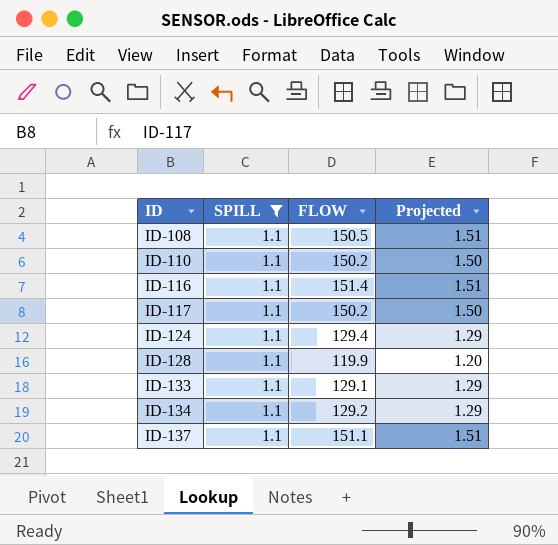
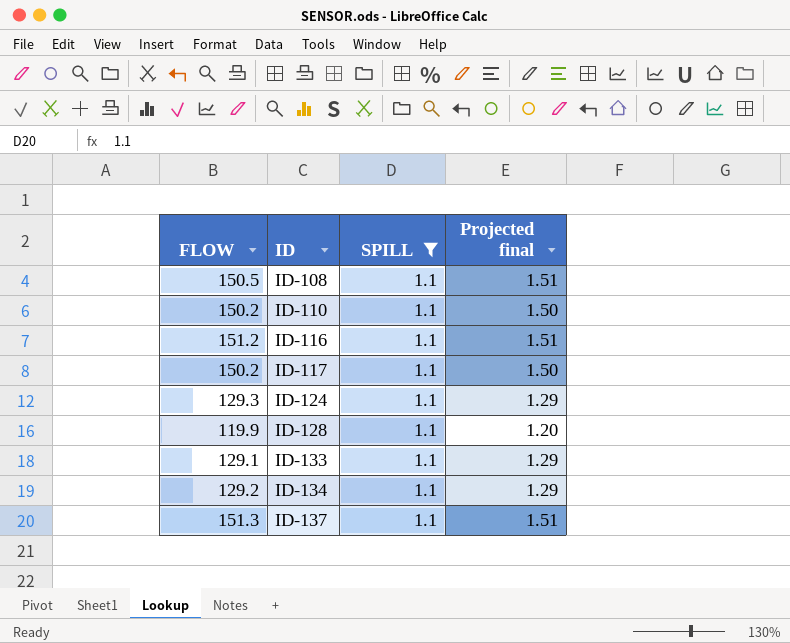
column FLOW | position: 3 -> 1
column name: Projected -> Projected final
ID-116 | FLOW: 151.4 -> 151.2
ID-124 | FLOW: 129.4 -> 129.3
ID-137 | FLOW: 151.1 -> 151.3

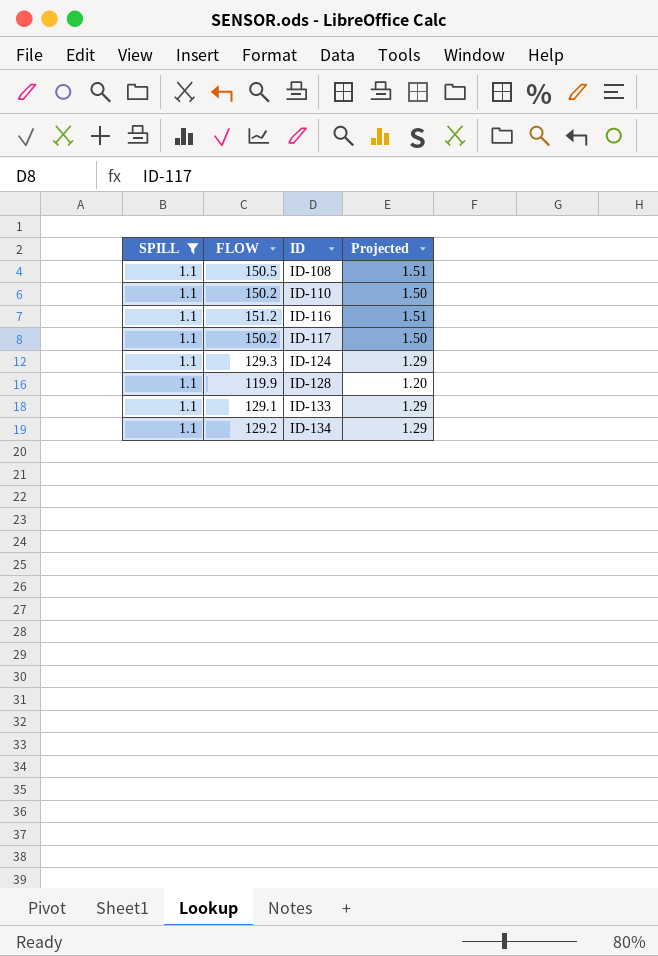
column SPILL | position: 3 -> 1
column name: Projected final -> Projected
row ID-137: 151.3 | 1.1 | 1.51 -> none

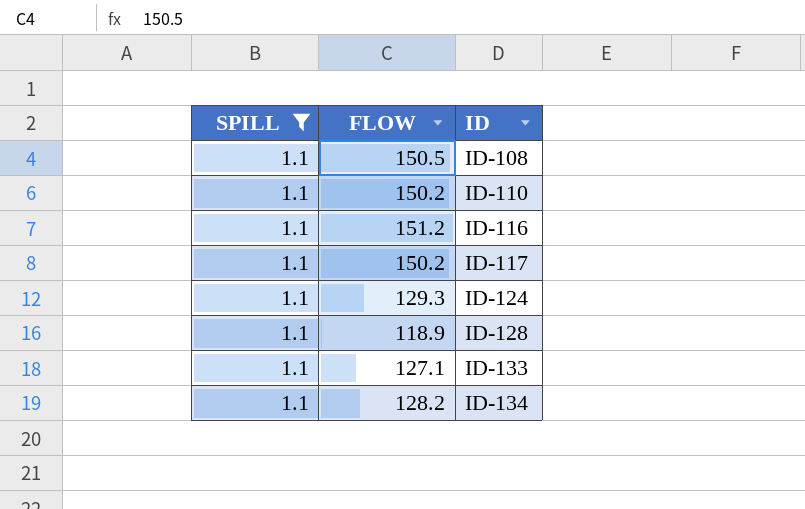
column Projected | formula: [FLOW] * 0.01 -> none
ID-128 | FLOW: 119.9 -> 118.9
ID-133 | FLOW: 129.1 -> 127.1
ID-134 | FLOW: 129.2 -> 128.2

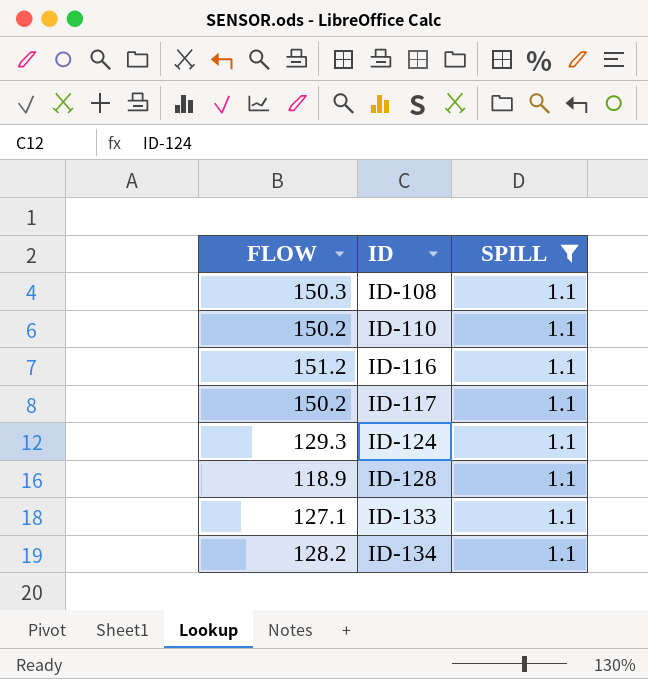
column SPILL | position: 1 -> 3
ID-108 | FLOW: 150.5 -> 150.3

